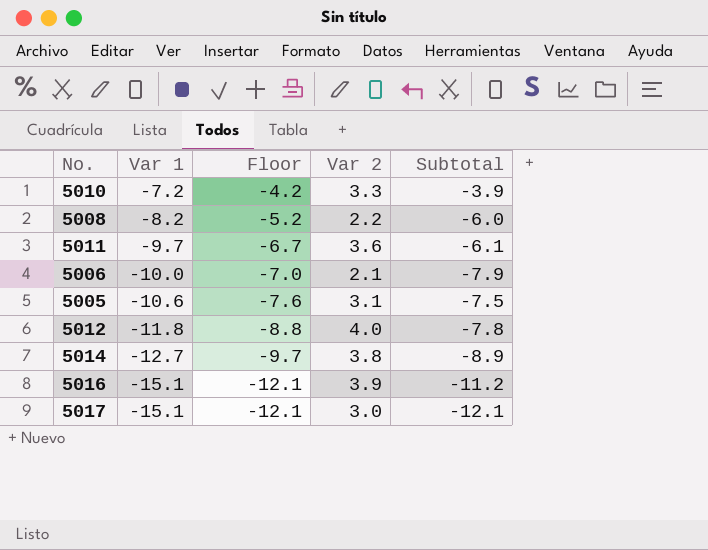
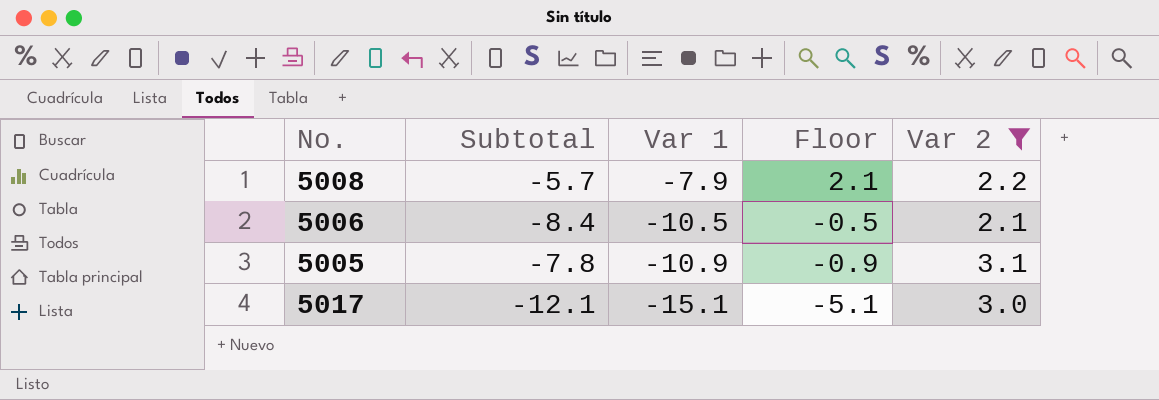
filter: none -> Var 2 <= 3.1
column Subtotal | position: 5 -> 2
column Floor | formula: [Var 1] + 3 -> [Var 1] + 10
5008 | Subtotal: -6.0 -> -5.7
5008 | Var 1: -8.2 -> -7.9
5006 | Subtotal: -7.9 -> -8.4
5006 | Var 1: -10.0 -> -10.5
5005 | Subtotal: -7.5 -> -7.8
5005 | Var 1: -10.6 -> -10.9

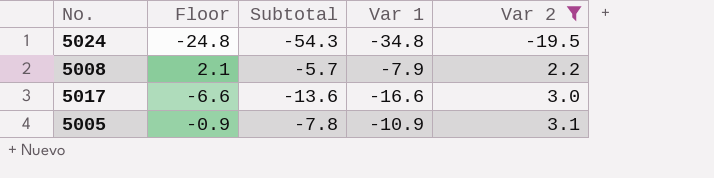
row order: Var 1 descending -> Var 2 ascending
column Floor | position: 4 -> 2
row 5006: -8.4 | -10.5 | -0.5 | 2.1 -> none
row 5024: none -> -24.8 | -54.3 | -34.8 | -19.5
5017 | Floor: -5.1 -> -6.6
5017 | Subtotal: -12.1 -> -13.6
5017 | Var 1: -15.1 -> -16.6

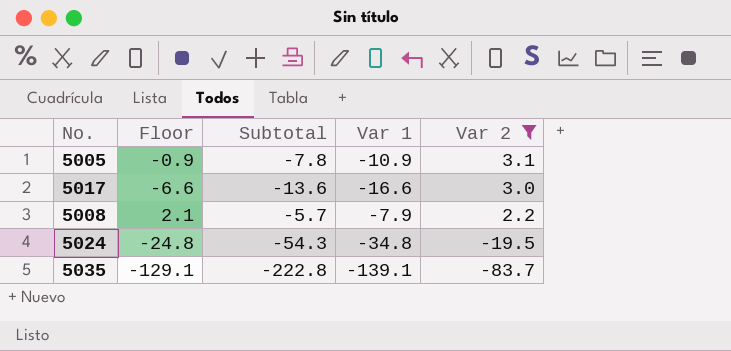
row order: Var 2 ascending -> Var 2 descending
row 5035: none -> -129.1 | -222.8 | -139.1 | -83.7

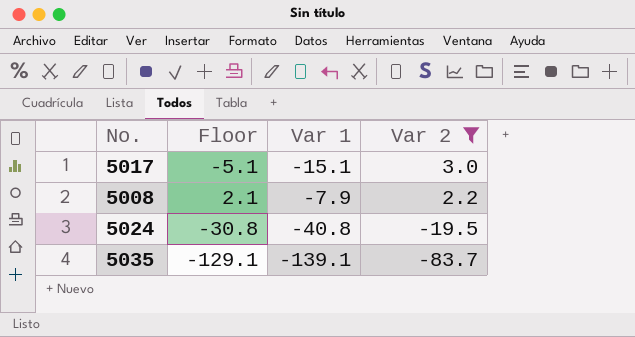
column Subtotal | formula: [Var 1] + [Var 2] -> none
row 5005: -0.9 | -7.8 | -10.9 | 3.1 -> none
5017 | Floor: -6.6 -> -5.1
5017 | Var 1: -16.6 -> -15.1
5024 | Floor: -24.8 -> -30.8
5024 | Var 1: -34.8 -> -40.8

